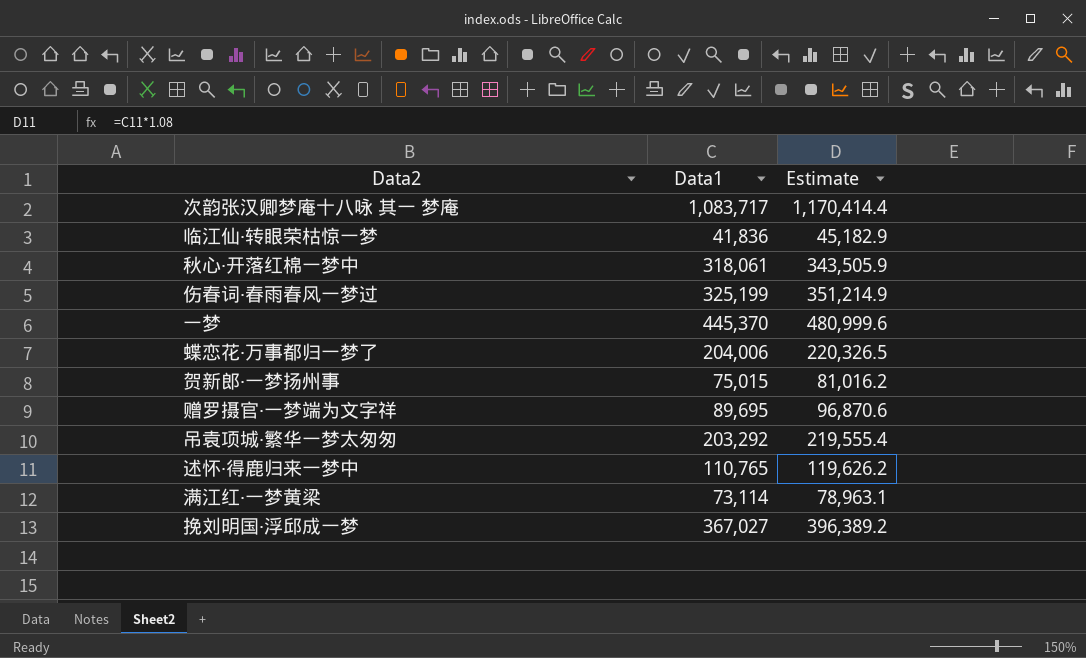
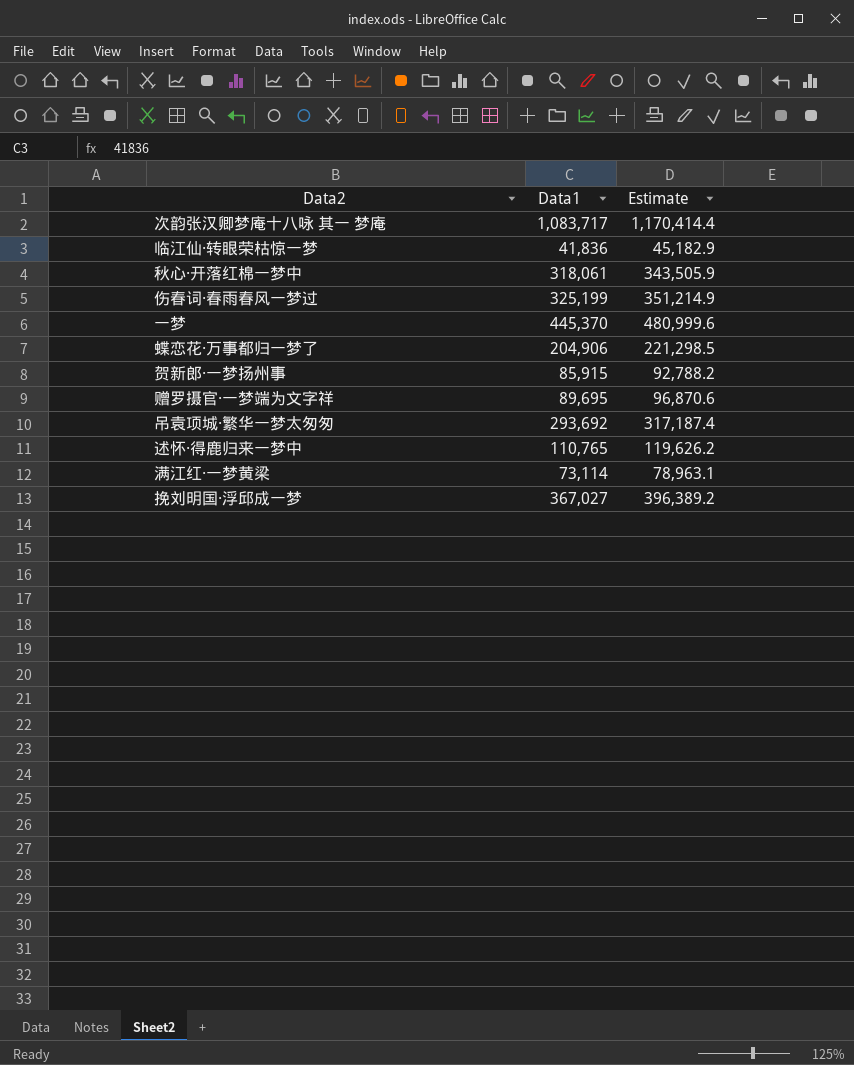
蝶恋花·万事都归一梦了 | Data1: 204,006 -> 204,906
蝶恋花·万事都归一梦了 | Estimate: 220,326.5 -> 221,298.5
贺新郎·一梦扬州事 | Data1: 75,015 -> 85,915
贺新郎·一梦扬州事 | Estimate: 81,016.2 -> 92,788.2
吊袁项城·繁华一梦太匆匆 | Data1: 203,292 -> 293,692
吊袁项城·繁华一梦太匆匆 | Estimate: 219,555.4 -> 317,187.4

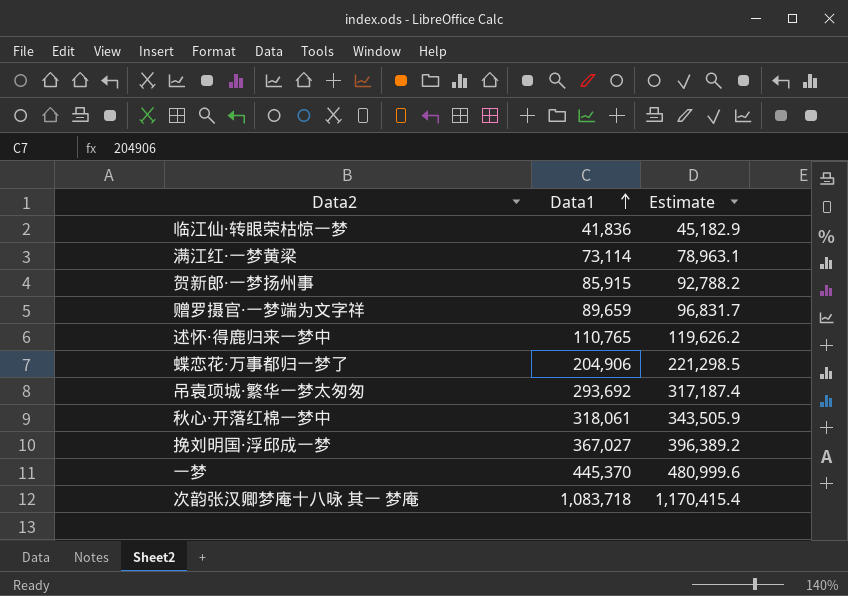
row order: none -> Data1 ascending
row 伤春词·春雨春风一梦过: 325,199 | 351,214.9 -> none
赠罗摄官·一梦端为文字祥 | Data1: 89,695 -> 89,659
赠罗摄官·一梦端为文字祥 | Estimate: 96,870.6 -> 96,831.7
次韵张汉卿梦庵十八咏 其一 梦庵 | Data1: 1,083,717 -> 1,083,718
次韵张汉卿梦庵十八咏 其一 梦庵 | Estimate: 1,170,414.4 -> 1,170,415.4

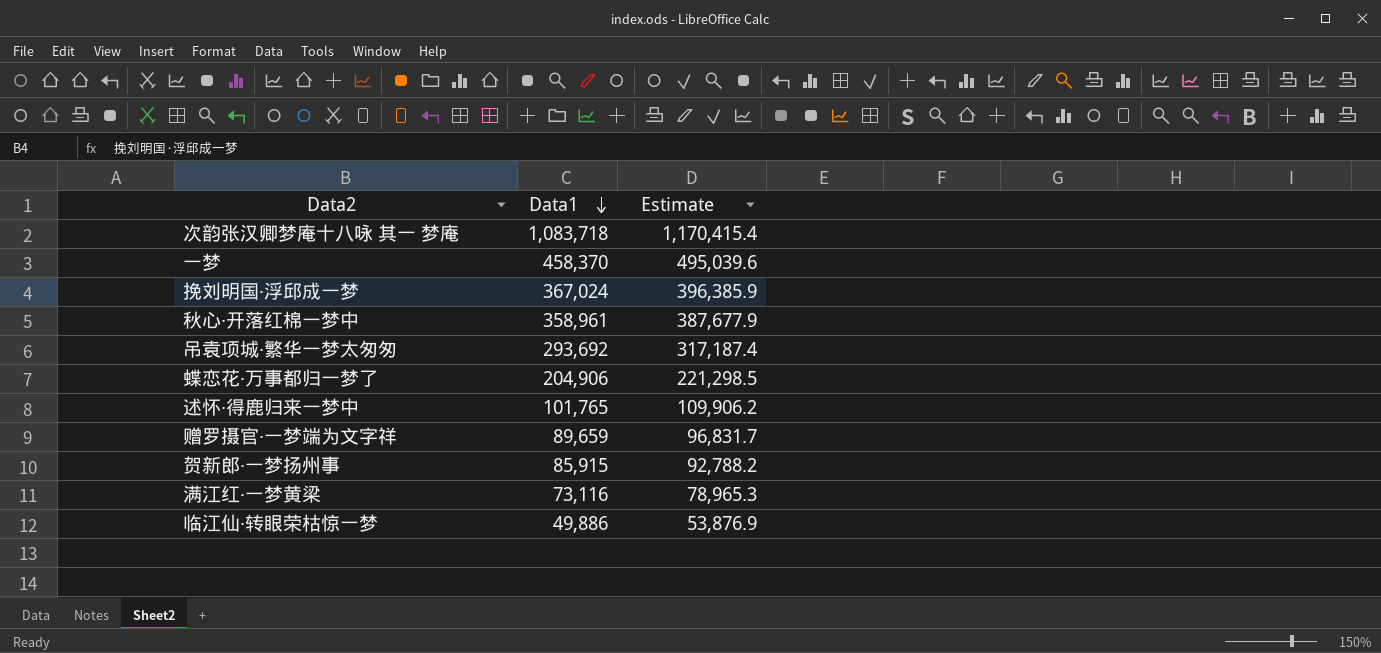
row order: Data1 ascending -> Data1 descending
一梦 | Data1: 445,370 -> 458,370
一梦 | Estimate: 480,999.6 -> 495,039.6
挽刘明国·浮邱成一梦 | Data1: 367,027 -> 367,024
挽刘明国·浮邱成一梦 | Estimate: 396,389.2 -> 396,385.9
秋心·开落红棉一梦中 | Data1: 318,061 -> 358,961
秋心·开落红棉一梦中 | Estimate: 343,505.9 -> 387,677.9
述怀·得鹿归来一梦中 | Data1: 110,765 -> 101,765
述怀·得鹿归来一梦中 | Estimate: 119,626.2 -> 109,906.2
满江红·一梦黄梁 | Data1: 73,114 -> 73,116
满江红·一梦黄梁 | Estimate: 78,963.1 -> 78,965.3
临江仙·转眼荣枯惊一梦 | Data1: 41,836 -> 49,886
临江仙·转眼荣枯惊一梦 | Estimate: 45,182.9 -> 53,876.9

